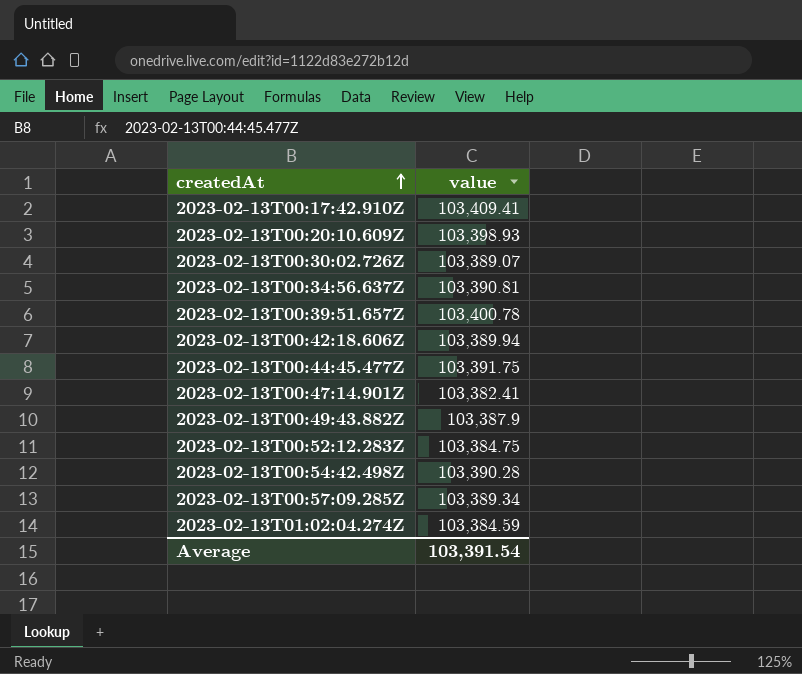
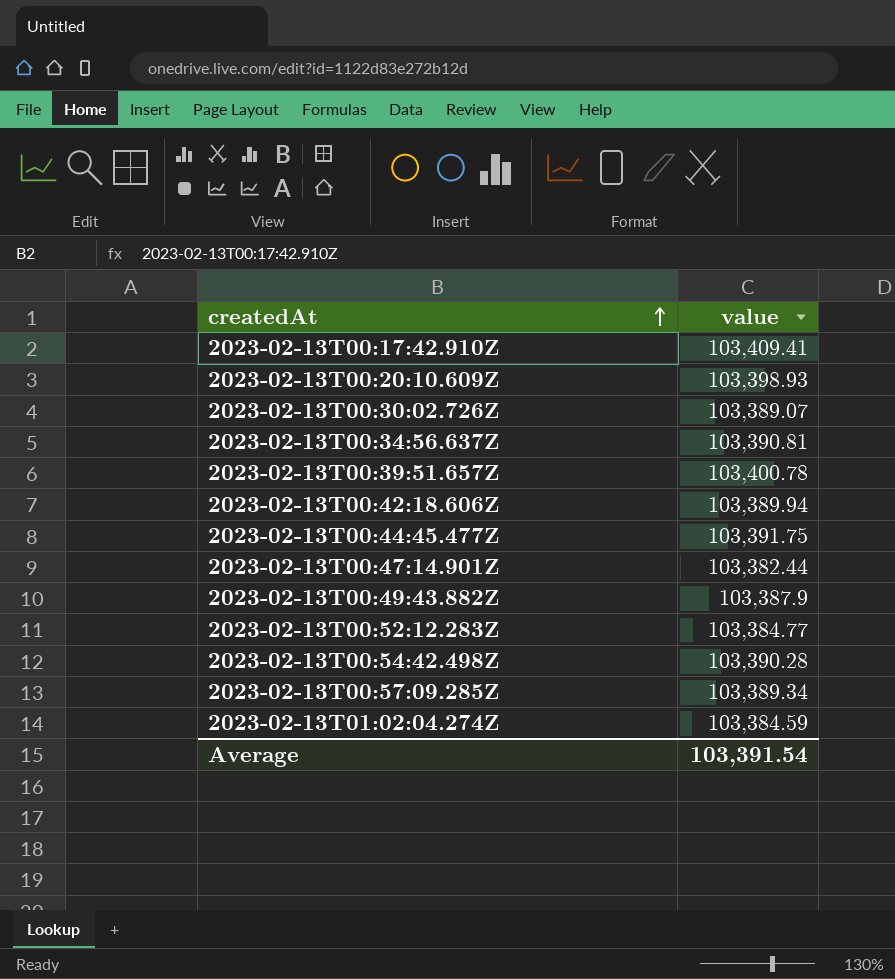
2023-02-13T00:47:14.901Z | value: 103,382.41 -> 103,382.44
2023-02-13T00:52:12.283Z | value: 103,384.75 -> 103,384.77

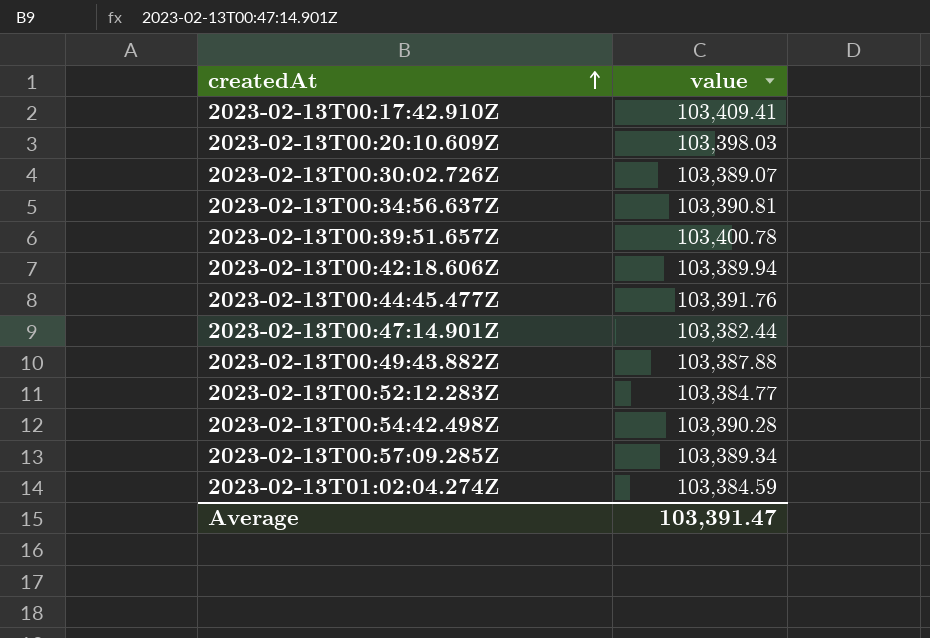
2023-02-13T00:20:10.609Z | value: 103,398.93 -> 103,398.03
2023-02-13T00:44:45.477Z | value: 103,391.75 -> 103,391.76
2023-02-13T00:49:43.882Z | value: 103,387.9 -> 103,387.88
Average | value: 103,391.54 -> 103,391.47

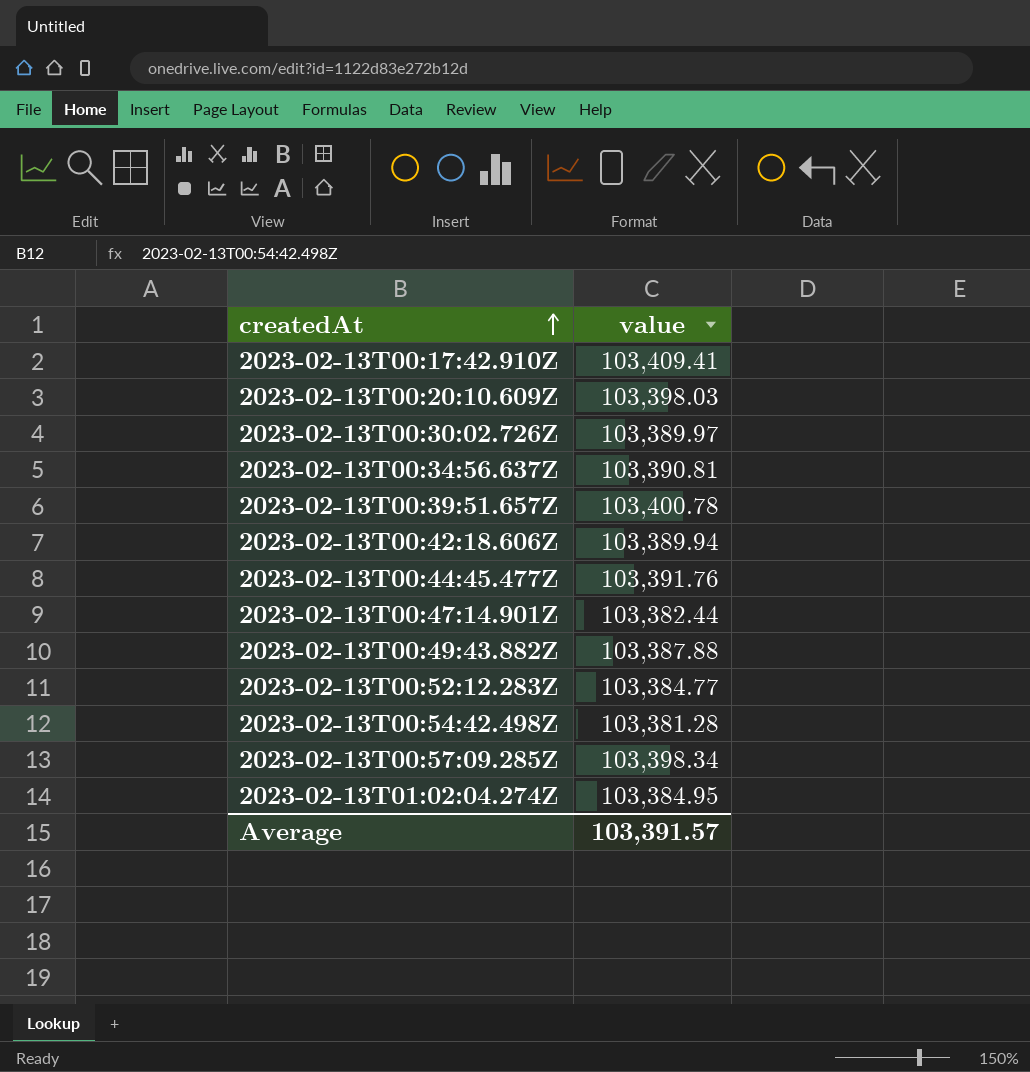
2023-02-13T00:30:02.726Z | value: 103,389.07 -> 103,389.97
2023-02-13T00:54:42.498Z | value: 103,390.28 -> 103,381.28
2023-02-13T00:57:09.285Z | value: 103,389.34 -> 103,398.34
2023-02-13T01:02:04.274Z | value: 103,384.59 -> 103,384.95
Average | value: 103,391.47 -> 103,391.57

